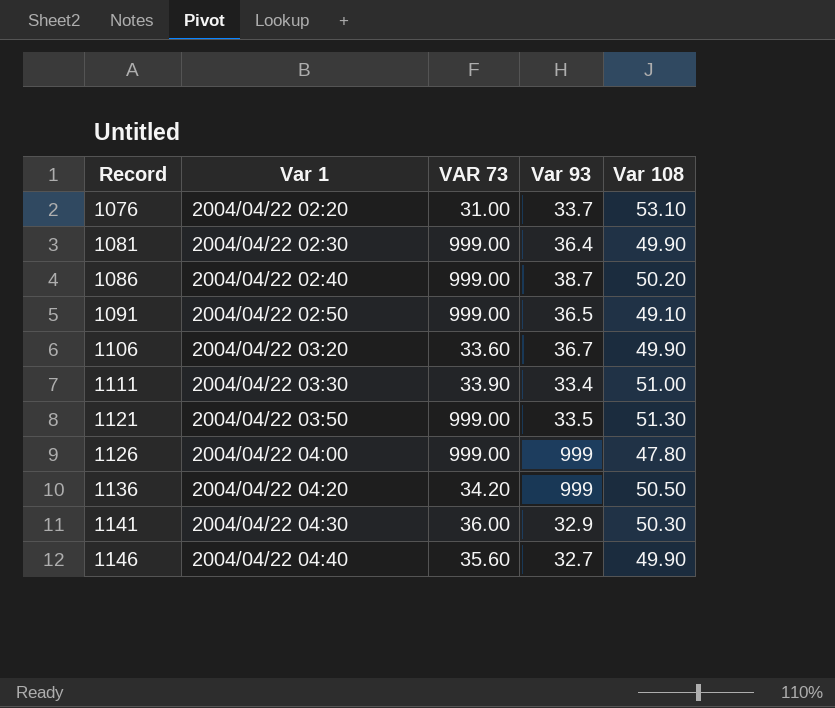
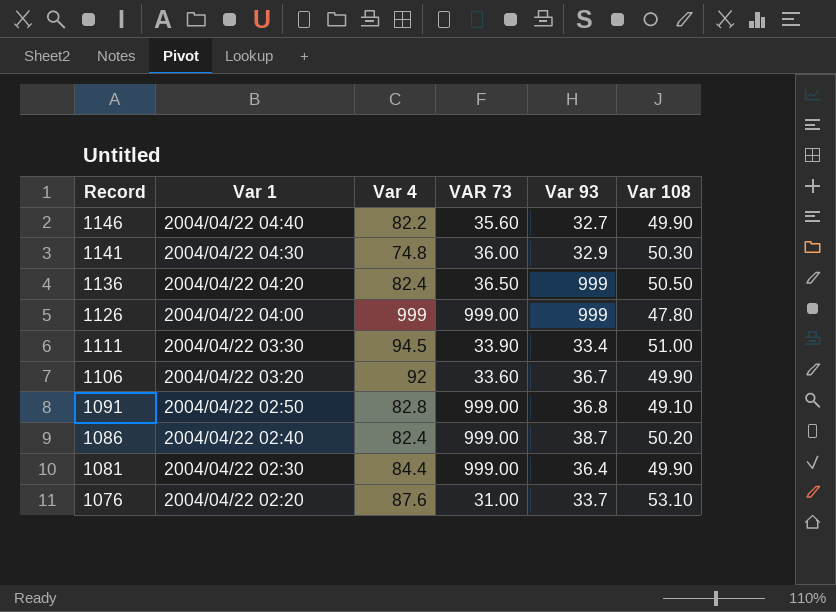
row order: Record ascending -> Record descending
column Var 4 | position: none -> 3
row 1121: 2004/04/22 03:50 | 999.00 | 33.5 | 51.30 -> none
1136 | VAR 73: 34.20 -> 36.50
1091 | Var 93: 36.5 -> 36.8

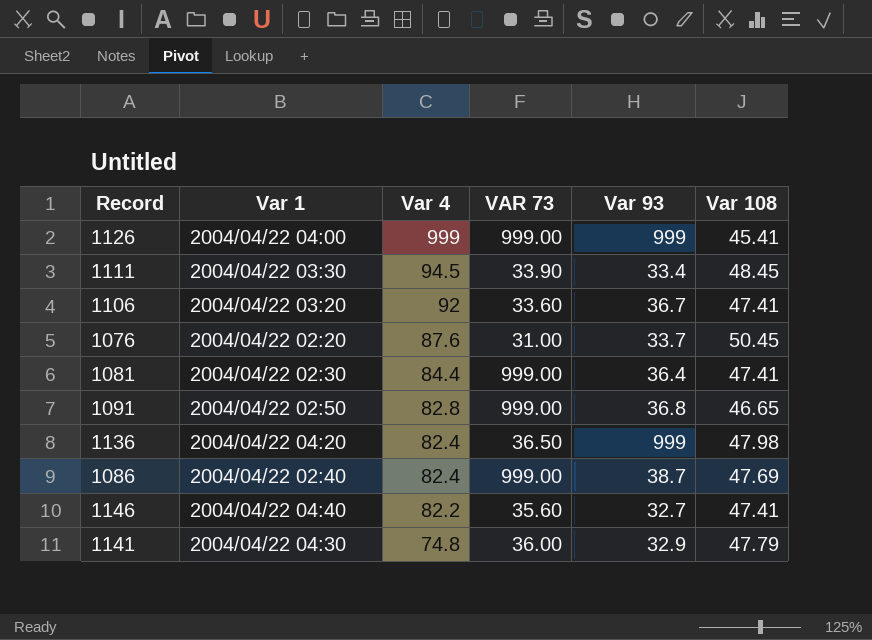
row order: Record descending -> Var 4 descending
1126 | Var 108: 47.80 -> 45.41
1111 | Var 108: 51.00 -> 48.45
1106 | Var 108: 49.90 -> 47.41
1076 | Var 108: 53.10 -> 50.45
1081 | Var 108: 49.90 -> 47.41
1091 | Var 108: 49.10 -> 46.65
1136 | Var 108: 50.50 -> 47.98
1086 | Var 108: 50.20 -> 47.69
1146 | Var 108: 49.90 -> 47.41
1141 | Var 108: 50.30 -> 47.79

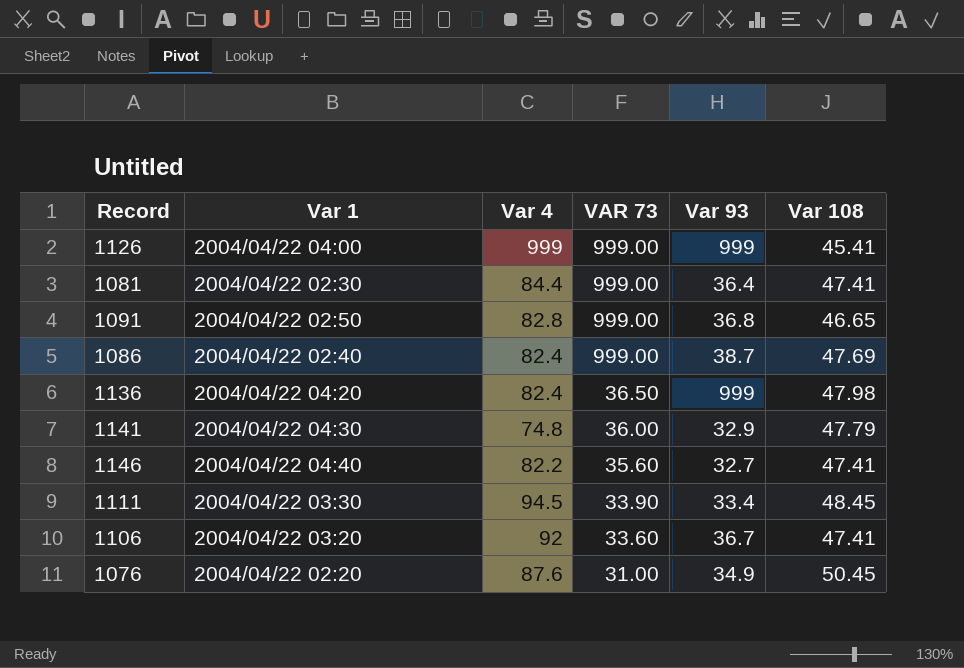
row order: Var 4 descending -> VAR 73 descending
1076 | Var 93: 33.7 -> 34.9

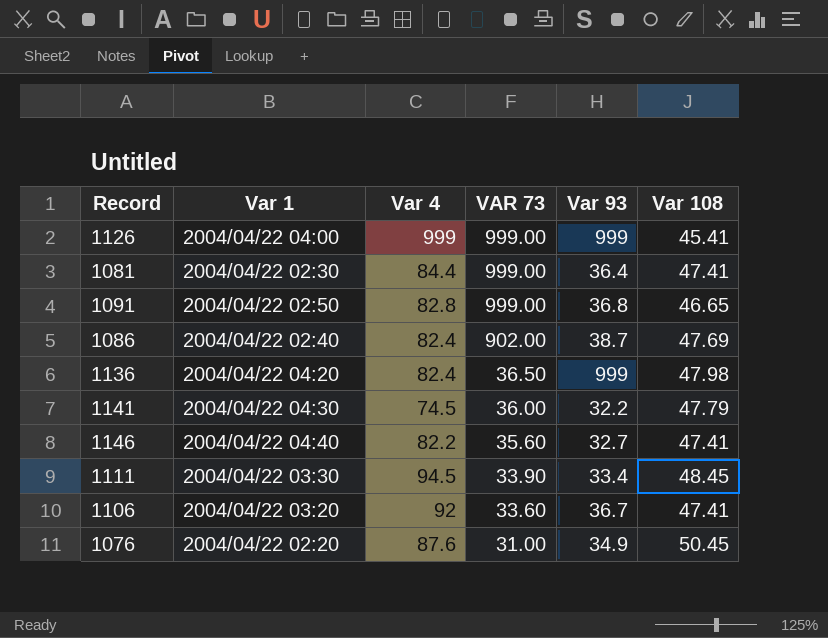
1086 | VAR 73: 999.00 -> 902.00
1141 | Var 4: 74.8 -> 74.5
1141 | Var 93: 32.9 -> 32.2

